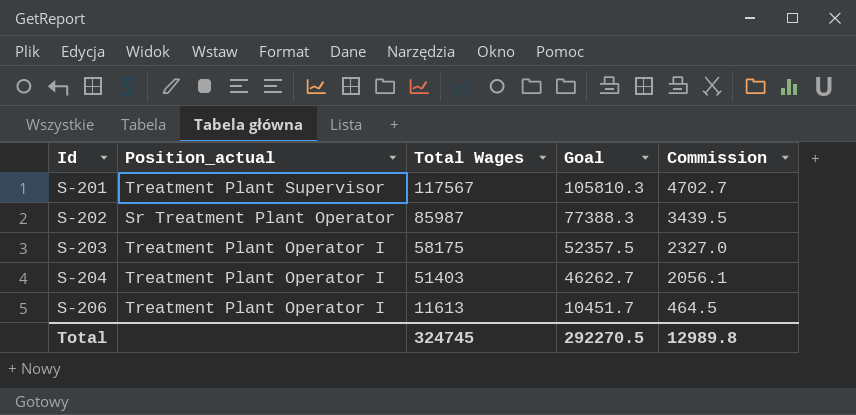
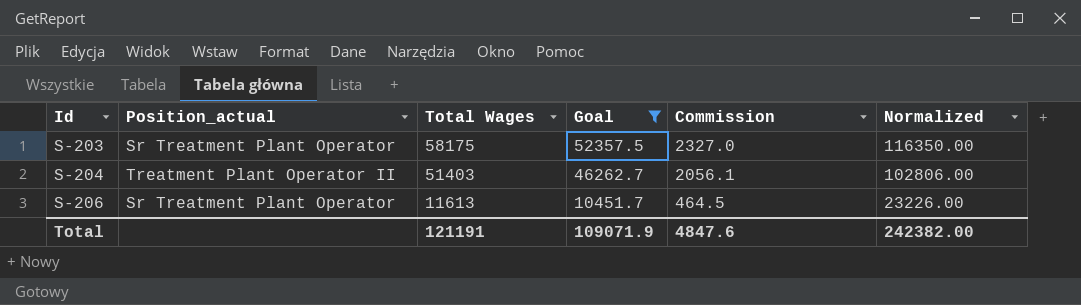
filter: none -> Goal <= 52357.5
column Normalized | formula: none -> [Total Wages] * 2
S-203 | Position_actual: Treatment Plant Operator I -> Sr Treatment Plant Operator
S-204 | Position_actual: Treatment Plant Operator I -> Treatment Plant Operator II
S-206 | Position_actual: Treatment Plant Operator I -> Sr Treatment Plant Operator
Total | Total Wages: 324745 -> 121191
Total | Goal: 292270.5 -> 109071.9
Total | Commission: 12989.8 -> 4847.6

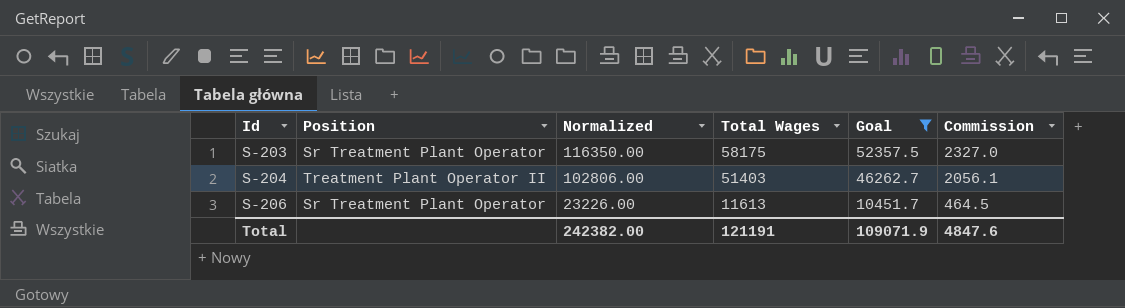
column name: Position_actual -> Position
column Normalized | position: 6 -> 3

